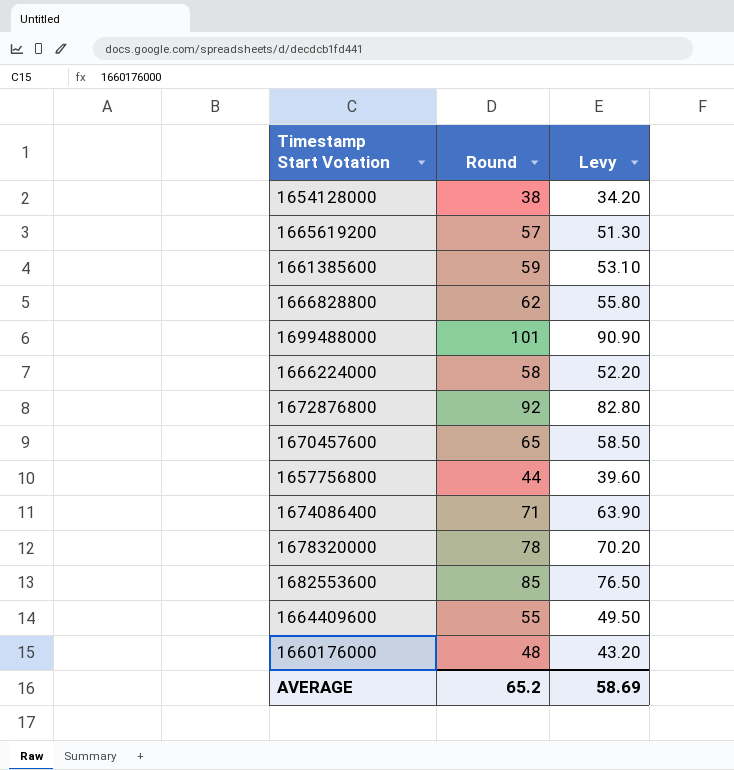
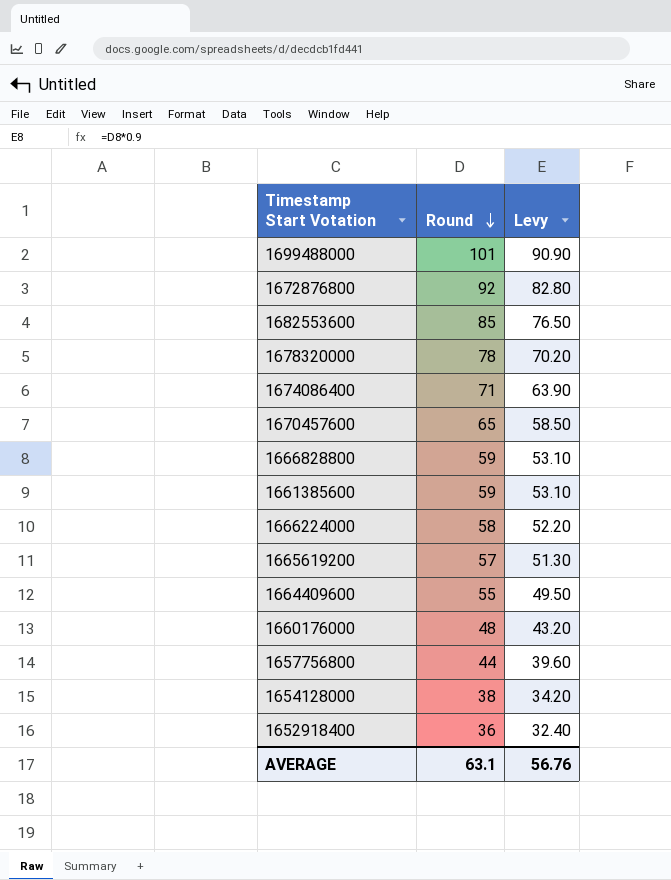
row order: none -> Round descending
1666828800 | Round: 62 -> 59
1666828800 | Levy: 55.80 -> 53.10
row 1652918400: none -> 36 | 32.40
AVERAGE | Round: 65.2 -> 63.1
AVERAGE | Levy: 58.69 -> 56.76

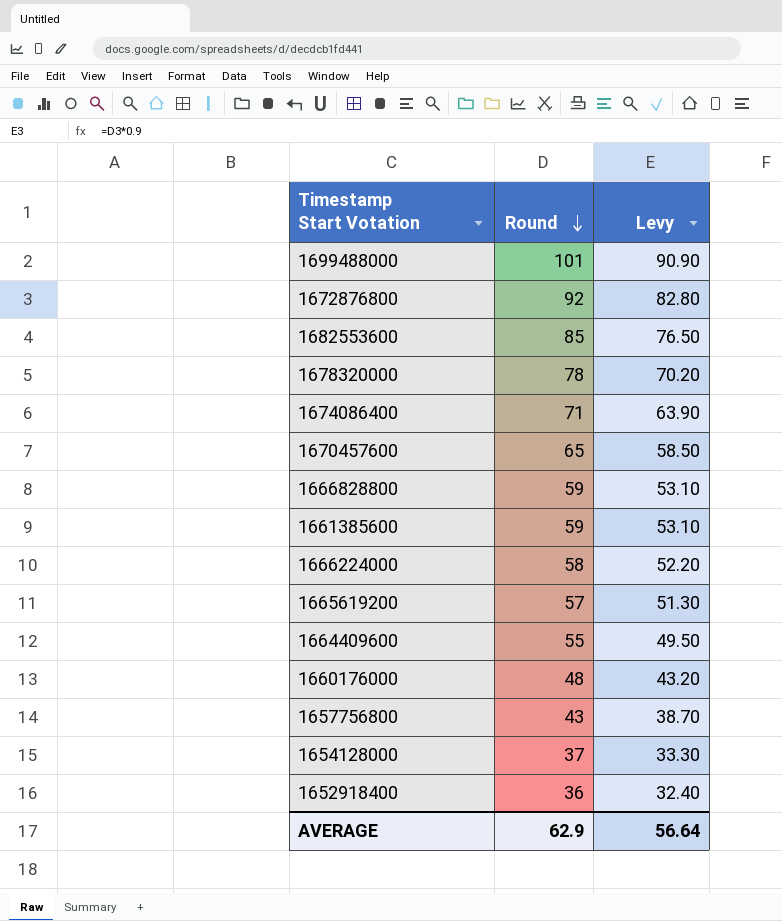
1657756800 | Round: 44 -> 43
1657756800 | Levy: 39.60 -> 38.70
1654128000 | Round: 38 -> 37
1654128000 | Levy: 34.20 -> 33.30
AVERAGE | Round: 63.1 -> 62.9
AVERAGE | Levy: 56.76 -> 56.64

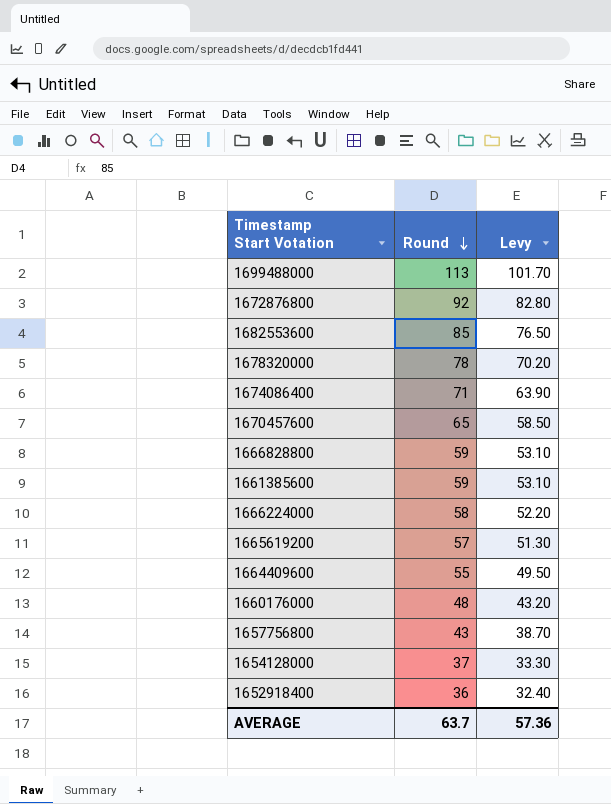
1699488000 | Round: 101 -> 113
1699488000 | Levy: 90.90 -> 101.70
AVERAGE | Round: 62.9 -> 63.7
AVERAGE | Levy: 56.64 -> 57.36

